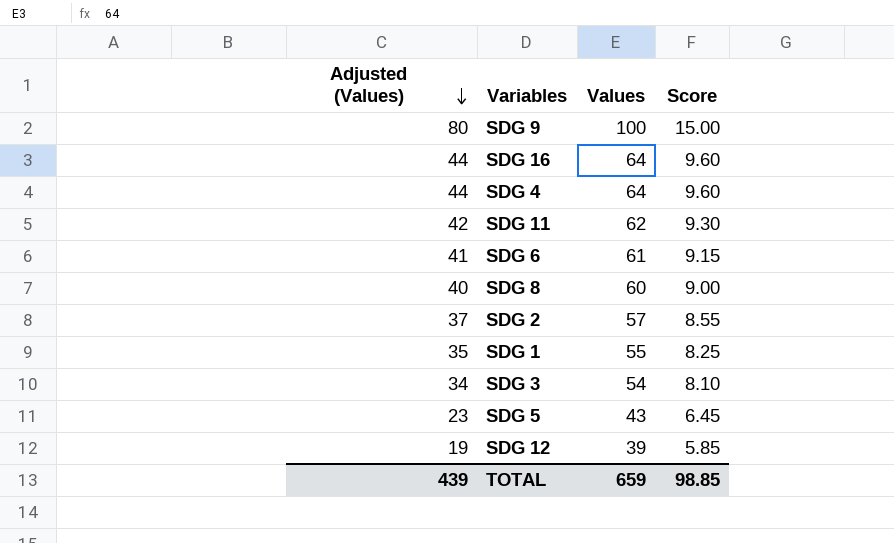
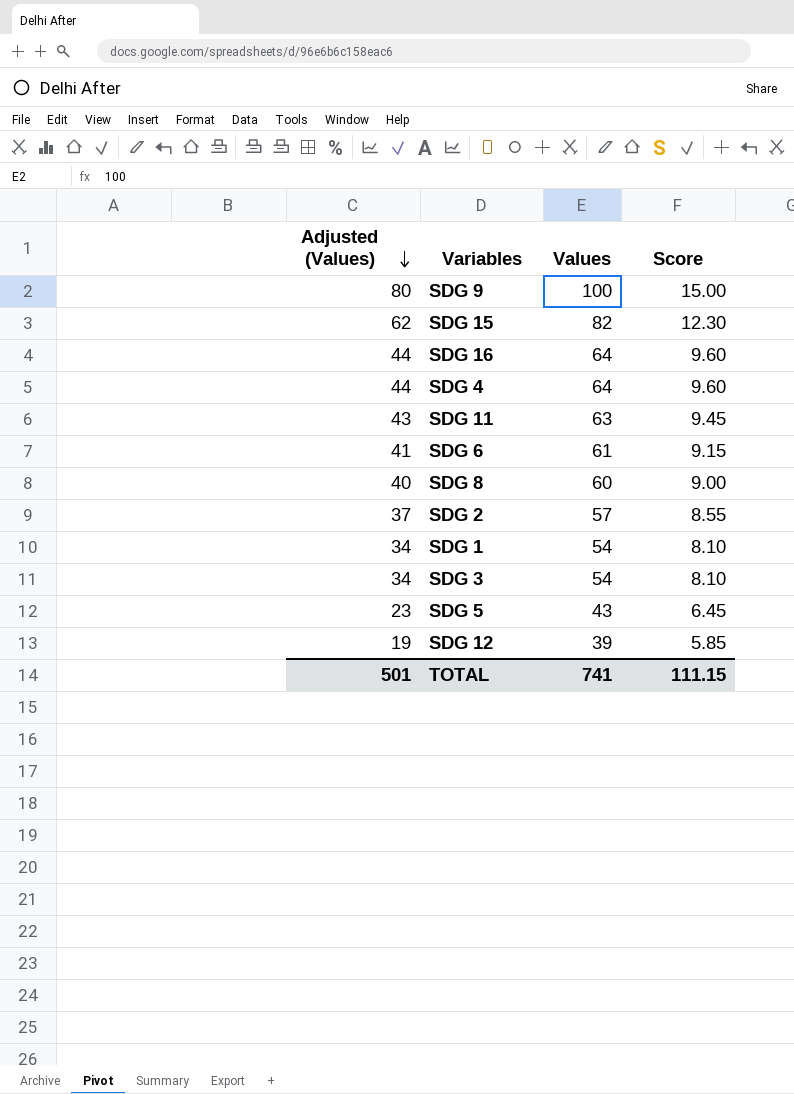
row SDG 15: none -> 62 | 82 | 12.30
SDG 11 | Adjusted (Values): 42 -> 43
SDG 11 | Values: 62 -> 63
SDG 11 | Score: 9.30 -> 9.45
SDG 1 | Adjusted (Values): 35 -> 34
SDG 1 | Values: 55 -> 54
SDG 1 | Score: 8.25 -> 8.10
TOTAL | Adjusted (Values): 439 -> 501
TOTAL | Values: 659 -> 741
TOTAL | Score: 98.85 -> 111.15

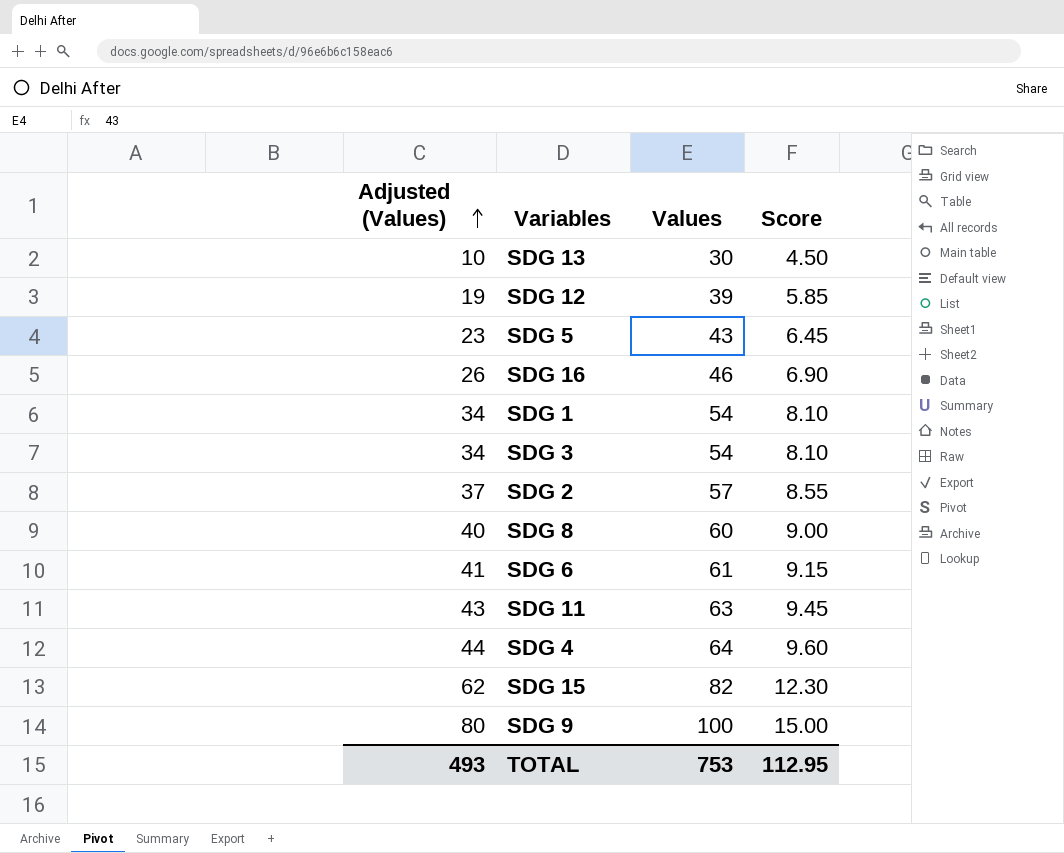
row order: Adjusted (Values) descending -> Adjusted (Values) ascending
row SDG 13: none -> 10 | 30 | 4.50
SDG 16 | Adjusted (Values): 44 -> 26
SDG 16 | Values: 64 -> 46
SDG 16 | Score: 9.60 -> 6.90
TOTAL | Adjusted (Values): 501 -> 493
TOTAL | Values: 741 -> 753
TOTAL | Score: 111.15 -> 112.95

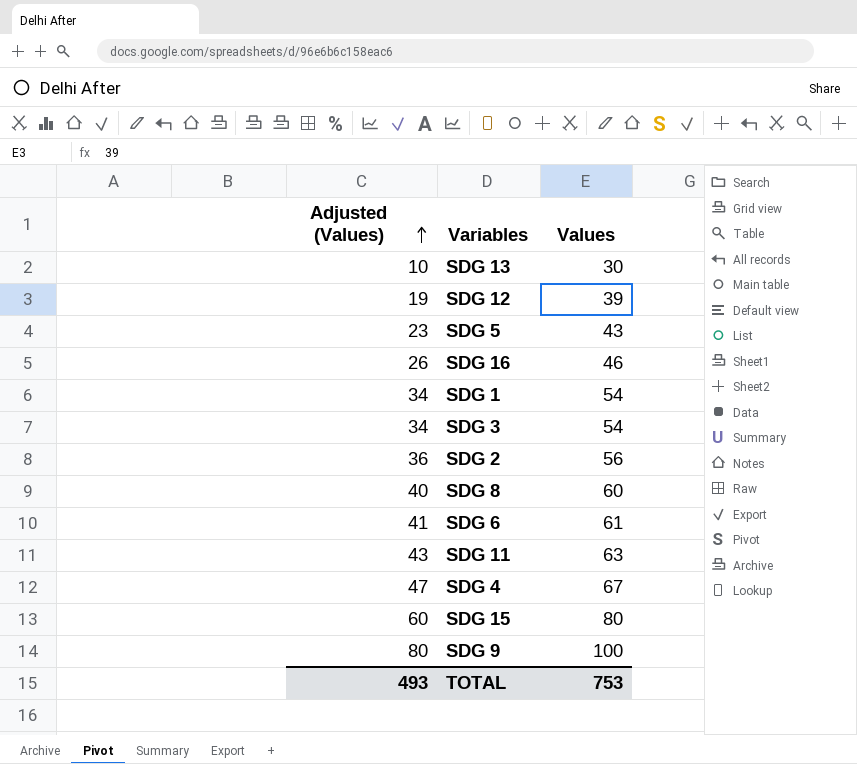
column Score | formula: [Values] * 0.15 -> none
SDG 2 | Adjusted (Values): 37 -> 36
SDG 2 | Values: 57 -> 56
SDG 4 | Adjusted (Values): 44 -> 47
SDG 4 | Values: 64 -> 67
SDG 15 | Adjusted (Values): 62 -> 60
SDG 15 | Values: 82 -> 80

